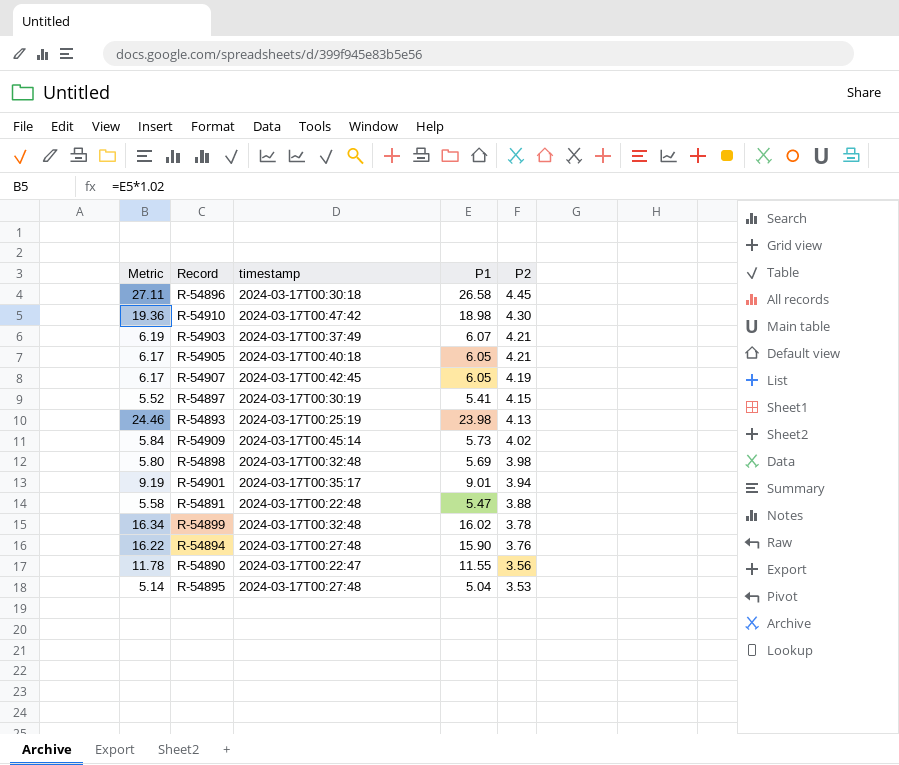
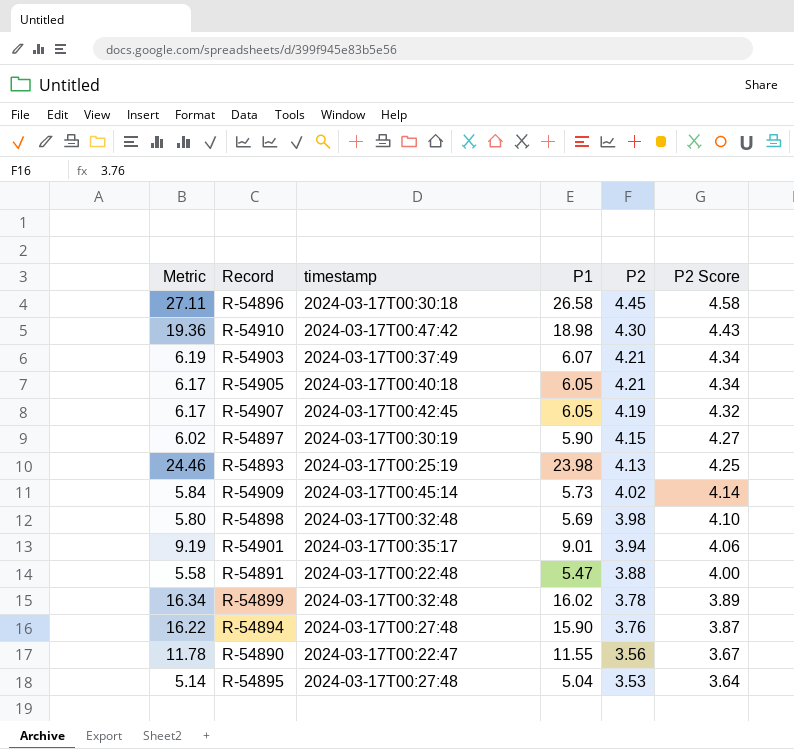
column P2 Score | formula: none -> [P2] * 1.03
R-54897 | Metric: 5.52 -> 6.02
R-54897 | P1: 5.41 -> 5.90

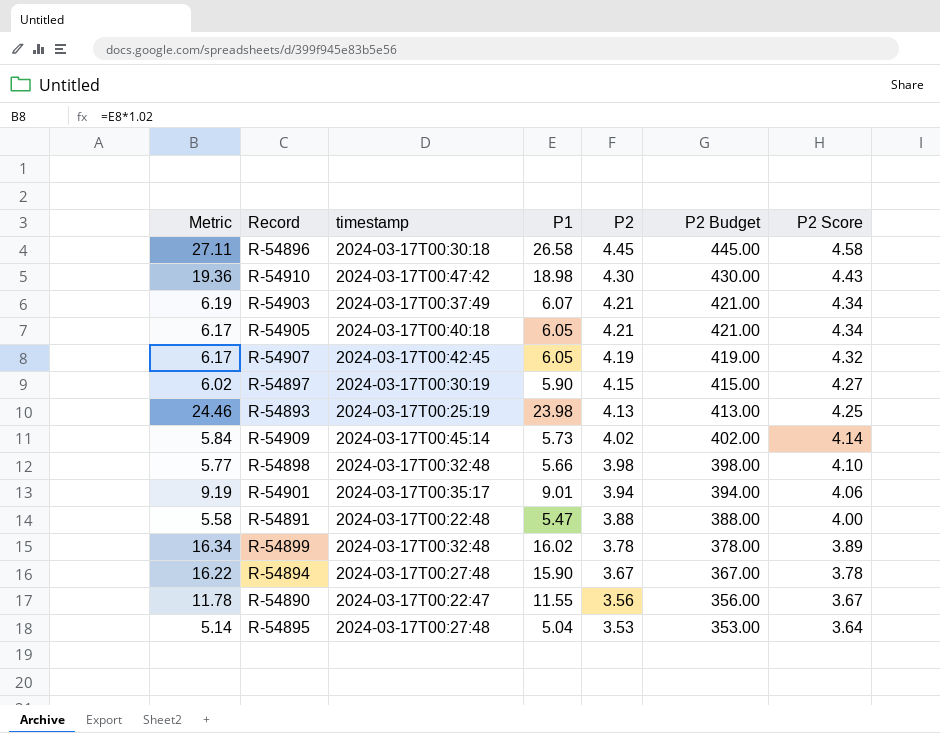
column P2 Budget | formula: none -> [P2] * 100
R-54898 | Metric: 5.80 -> 5.77
R-54898 | P1: 5.69 -> 5.66
R-54894 | P2: 3.76 -> 3.67
R-54894 | P2 Score: 3.87 -> 3.78

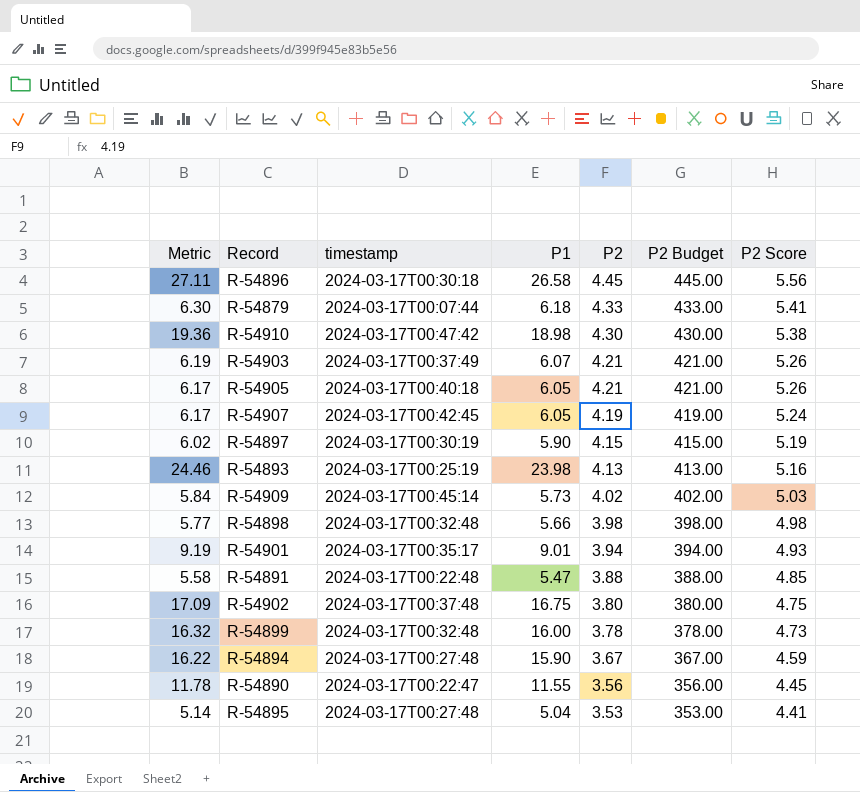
column P2 Score | formula: [P2] * 1.03 -> [P2] * 1.25
row R-54879: none -> 6.30 | 2024-03-17T00:07:44 | 6.18 | 4.33 | 433.00 | 5.41
row R-54902: none -> 17.09 | 2024-03-17T00:37:48 | 16.75 | 3.80 | 380.00 | 4.75
R-54899 | Metric: 16.34 -> 16.32
R-54899 | P1: 16.02 -> 16.00

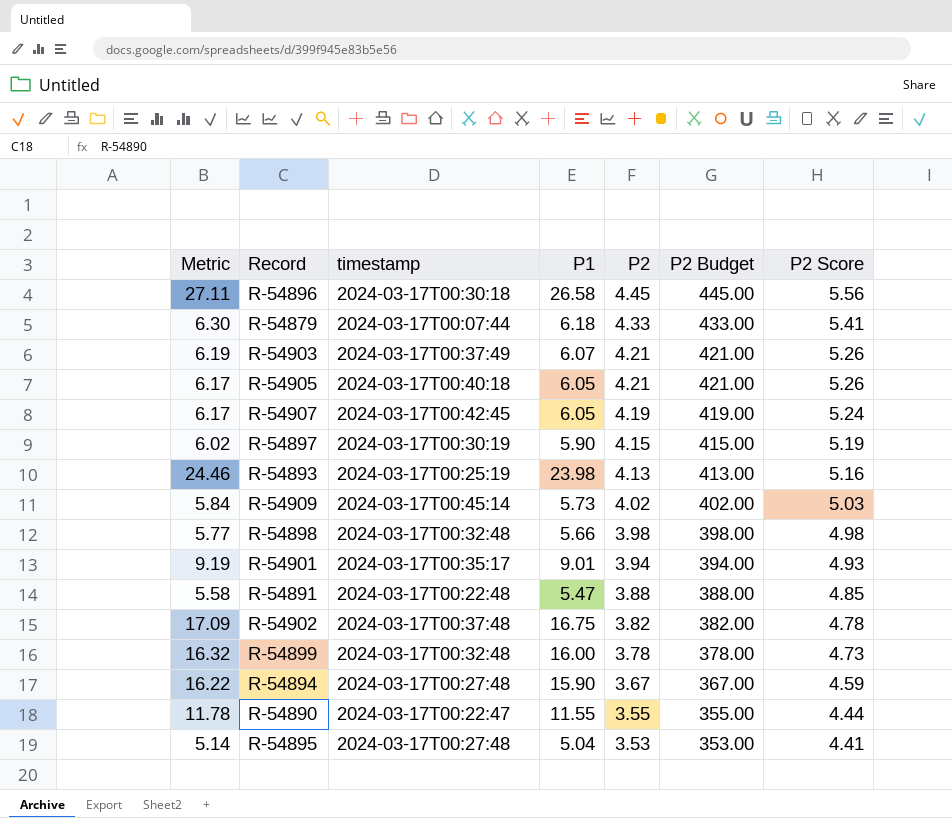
row R-54910: 19.36 | 2024-03-17T00:47:42 | 18.98 | 4.30 | 430.00 | 5.38 -> none
R-54902 | P2: 3.80 -> 3.82
R-54902 | P2 Budget: 380.00 -> 382.00
R-54902 | P2 Score: 4.75 -> 4.78
R-54890 | P2: 3.56 -> 3.55
R-54890 | P2 Budget: 356.00 -> 355.00
R-54890 | P2 Score: 4.45 -> 4.44

